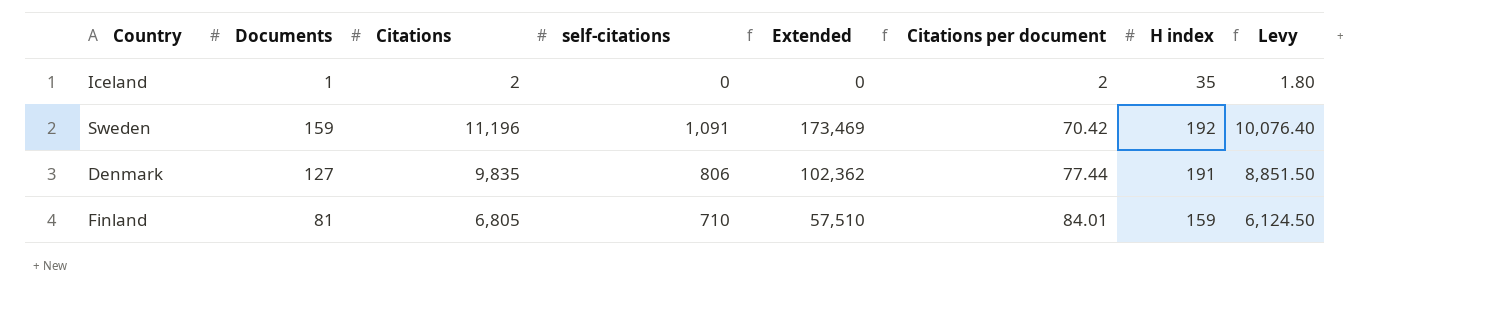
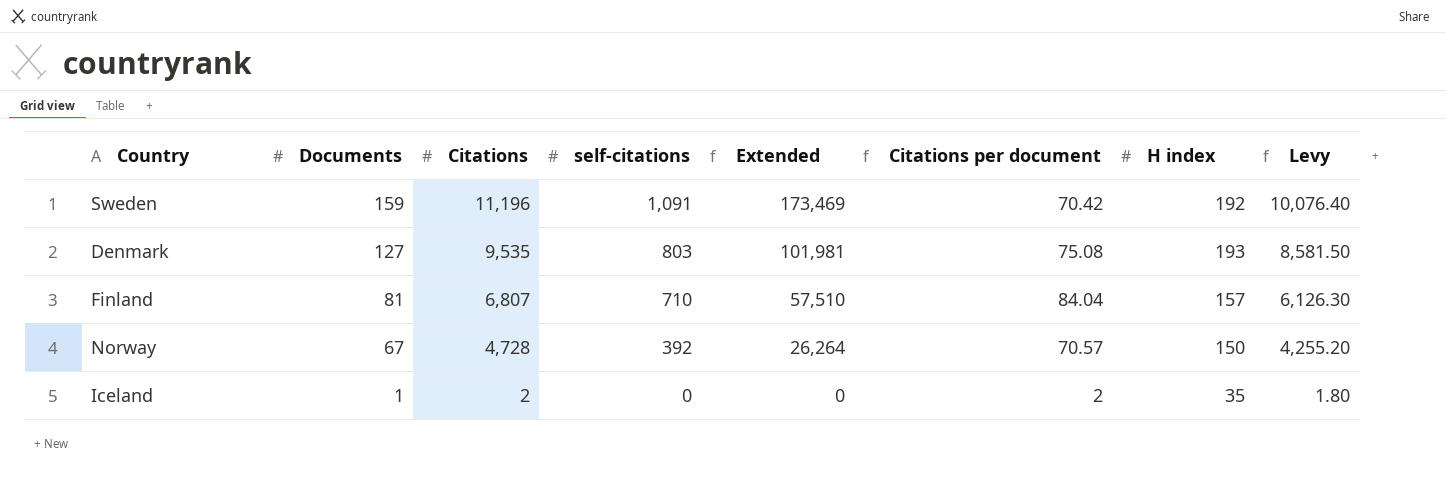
row order: Citations per document ascending -> Documents descending
Denmark | Citations: 9,835 -> 9,535
Denmark | self-citations: 806 -> 803
Denmark | Extended: 102,362 -> 101,981
Denmark | Citations per document: 77.44 -> 75.08
Denmark | H index: 191 -> 193
Denmark | Levy: 8,851.50 -> 8,581.50
Finland | Citations: 6,805 -> 6,807
Finland | Citations per document: 84.01 -> 84.04
Finland | H index: 159 -> 157
Finland | Levy: 6,124.50 -> 6,126.30
row Norway: none -> 67 | 4,728 | 392 | 26,264 | 70.57 | 150 | 4,255.20

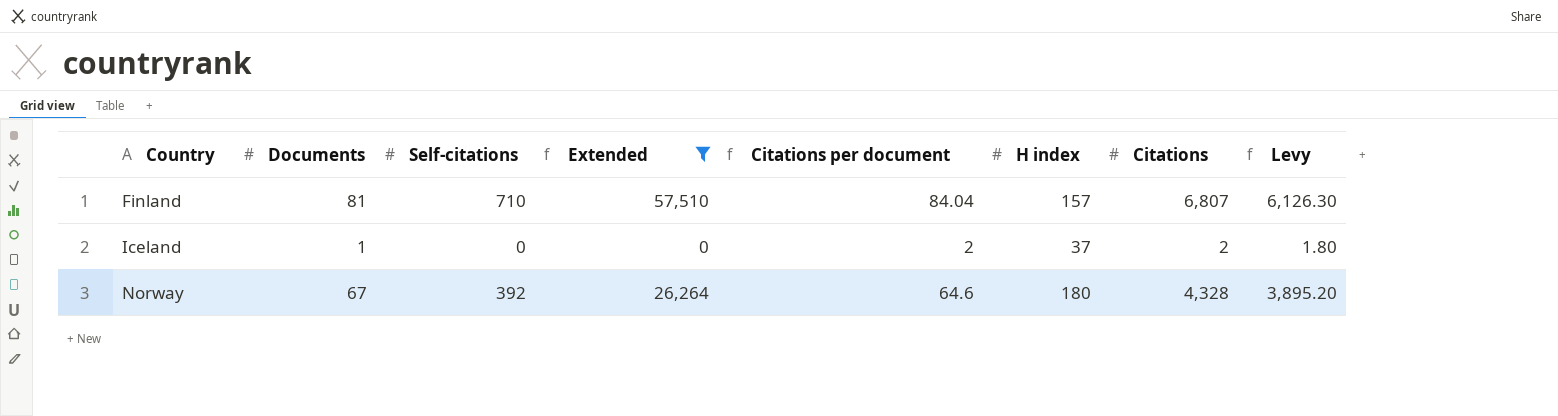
filter: none -> Extended <= 57,510
row order: Documents descending -> Country ascending
column name: self-citations -> Self-citations
column Citations | position: 3 -> 7
Iceland | H index: 35 -> 37
Norway | Citations per document: 70.57 -> 64.6
Norway | H index: 150 -> 180
Norway | Citations: 4,728 -> 4,328
Norway | Levy: 4,255.20 -> 3,895.20

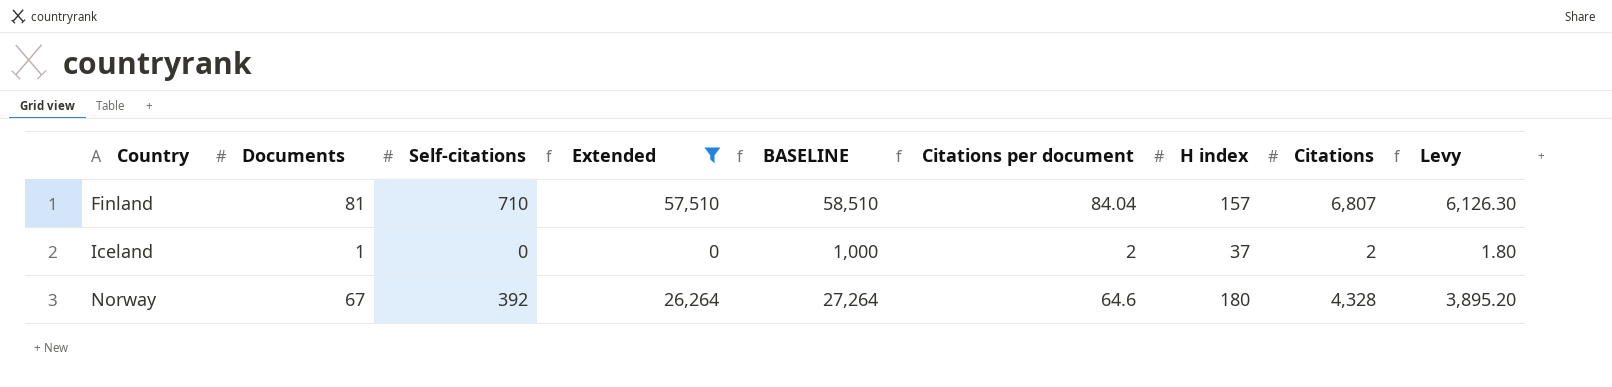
column BASELINE | formula: none -> [Extended] + 1000

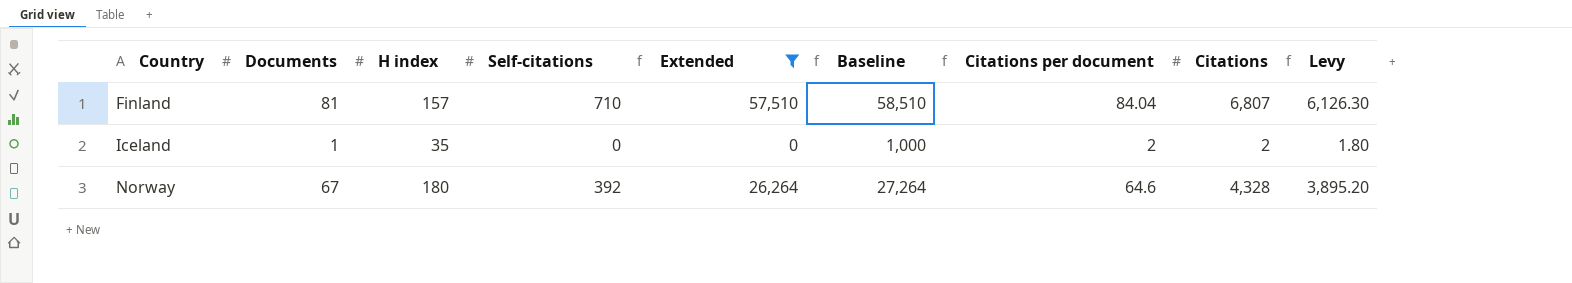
column H index | position: 7 -> 3
column name: BASELINE -> Baseline
Iceland | H index: 37 -> 35

